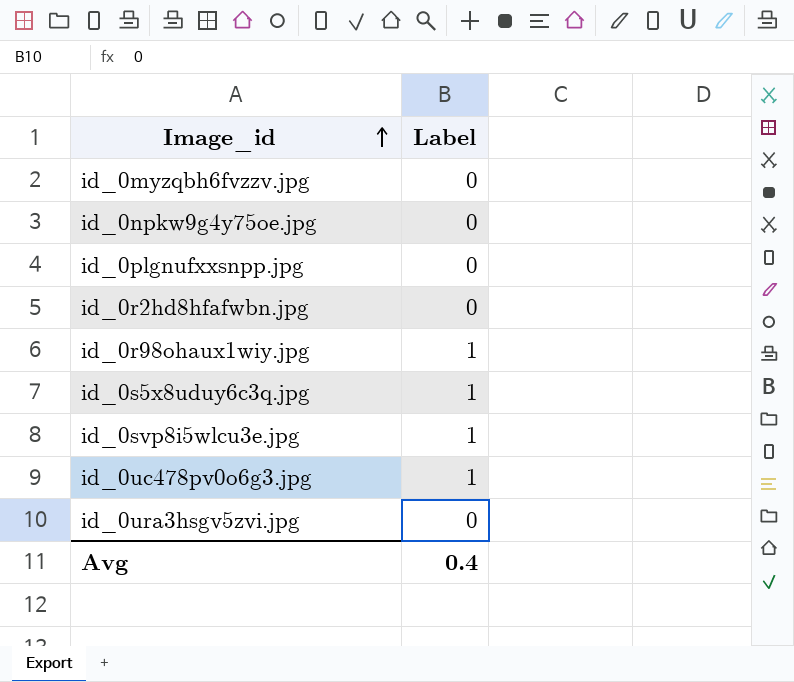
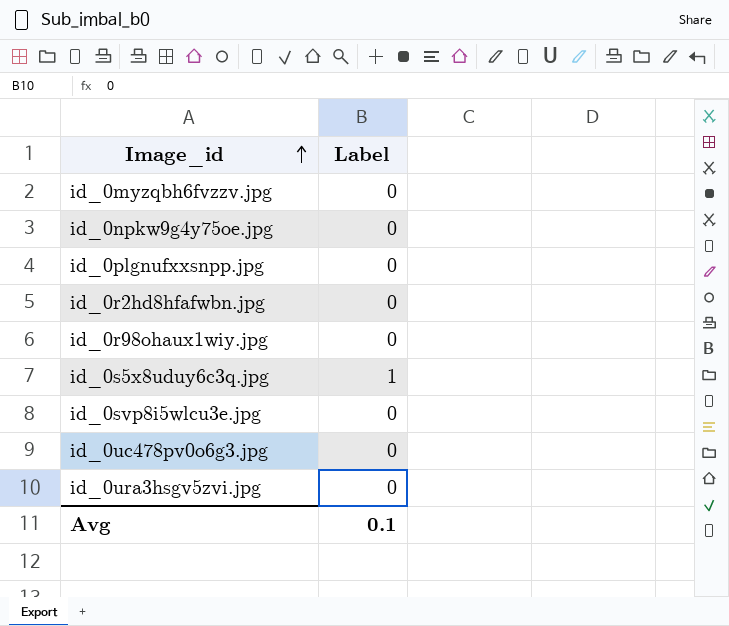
id_0r98ohaux1wiy.jpg | Label: 1 -> 0
id_0svp8i5wlcu3e.jpg | Label: 1 -> 0
id_0uc478pv0o6g3.jpg | Label: 1 -> 0
Avg | Label: 0.4 -> 0.1

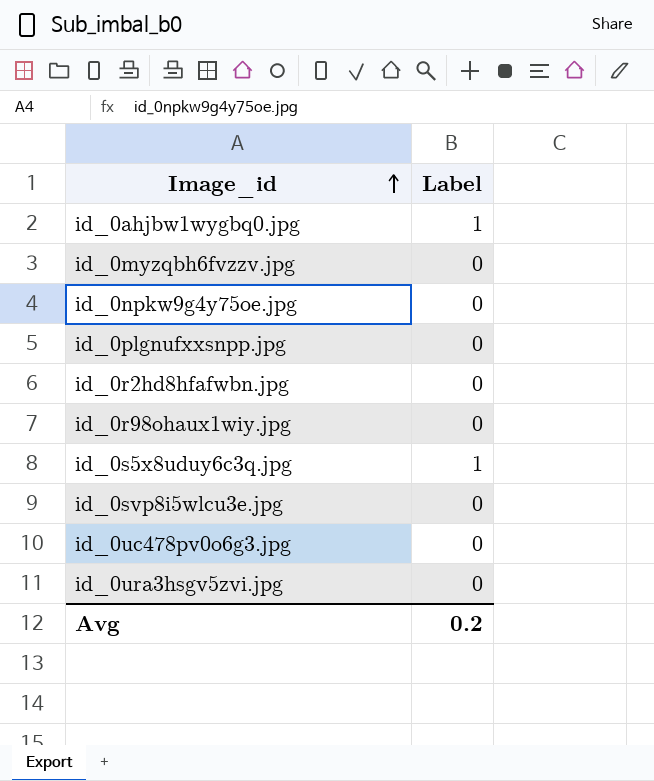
row id_0ahjbw1wygbq0.jpg: none -> 1
Avg | Label: 0.1 -> 0.2

